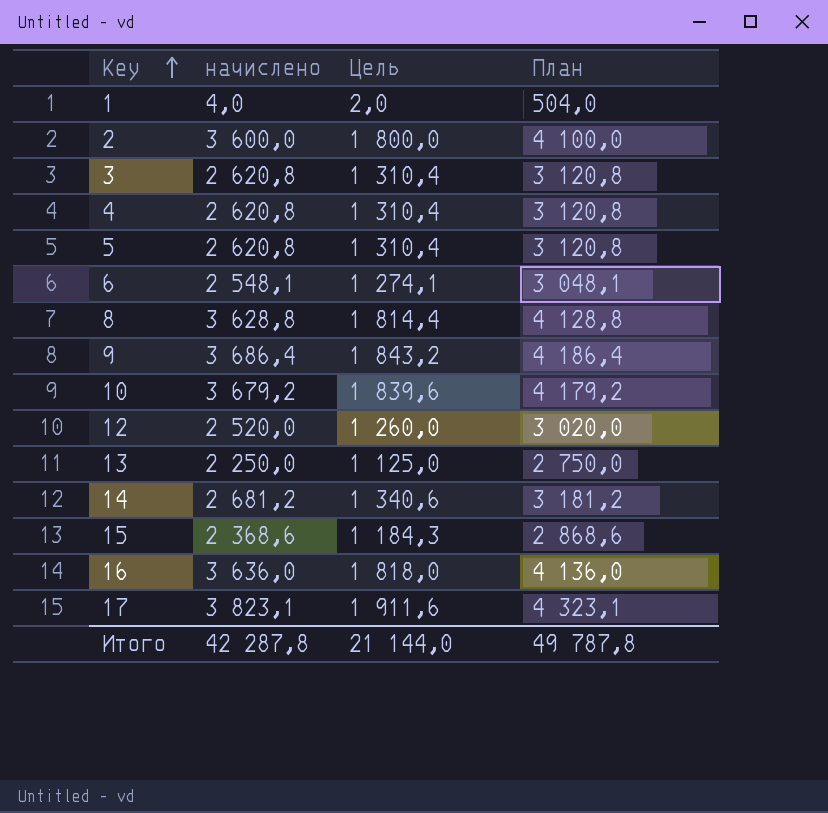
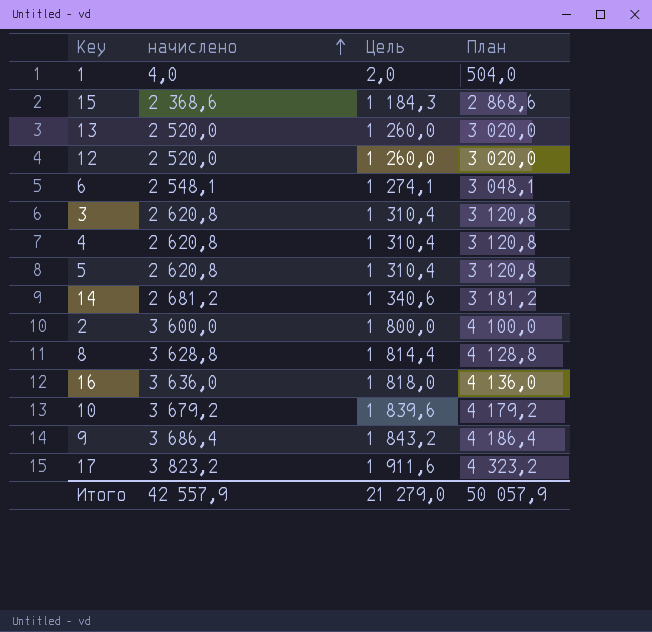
row order: Key ascending -> начислено ascending
13 | начислено: 2 250,0 -> 2 520,0
13 | Цель: 1 125,0 -> 1 260,0
13 | План: 2 750,0 -> 3 020,0
17 | начислено: 3 823,1 -> 3 823,2
17 | План: 4 323,1 -> 4 323,2
Итого | начислено: 42 287,8 -> 42 557,9
Итого | Цель: 21 144,0 -> 21 279,0
Итого | План: 49 787,8 -> 50 057,9

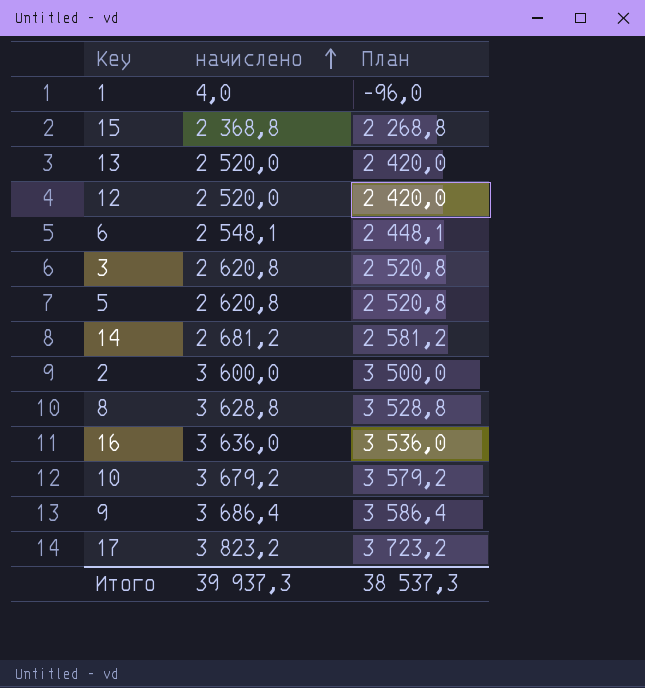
column Цель | formula: [начислено] * 0,5 -> none
column План | formula: [начислено] + 500 -> [начислено] - 100
row 4: 2 620,8 | 1 310,4 | 3 120,8 -> none
15 | начислено: 2 368,6 -> 2 368,8
Итого | начислено: 42 557,9 -> 39 937,3
Итого | План: 50 057,9 -> 38 537,3

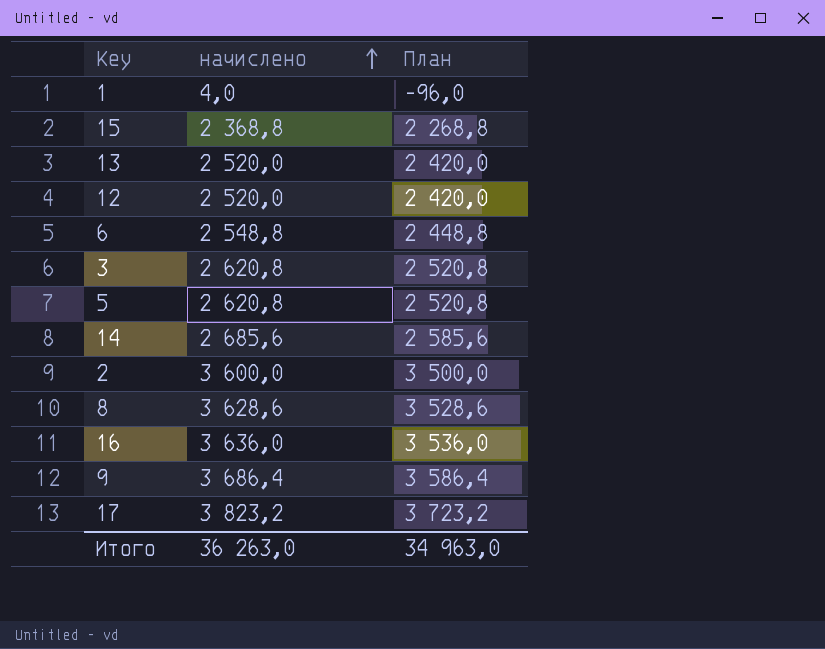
row 10: 3 679,2 | 3 579,2 -> none
6 | начислено: 2 548,1 -> 2 548,8
6 | План: 2 448,1 -> 2 448,8
14 | начислено: 2 681,2 -> 2 685,6
14 | План: 2 581,2 -> 2 585,6
8 | начислено: 3 628,8 -> 3 628,6
8 | План: 3 528,8 -> 3 528,6
Итого | начислено: 39 937,3 -> 36 263,0
Итого | План: 38 537,3 -> 34 963,0

